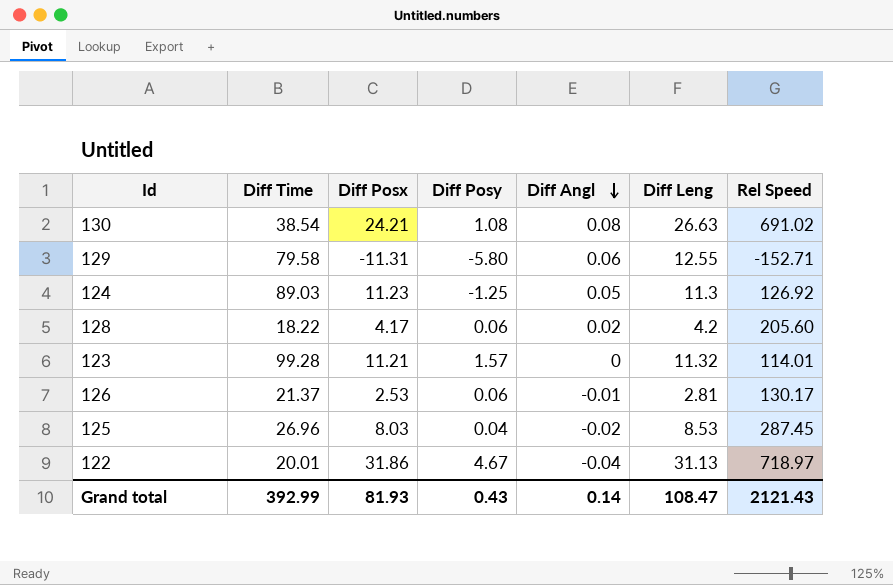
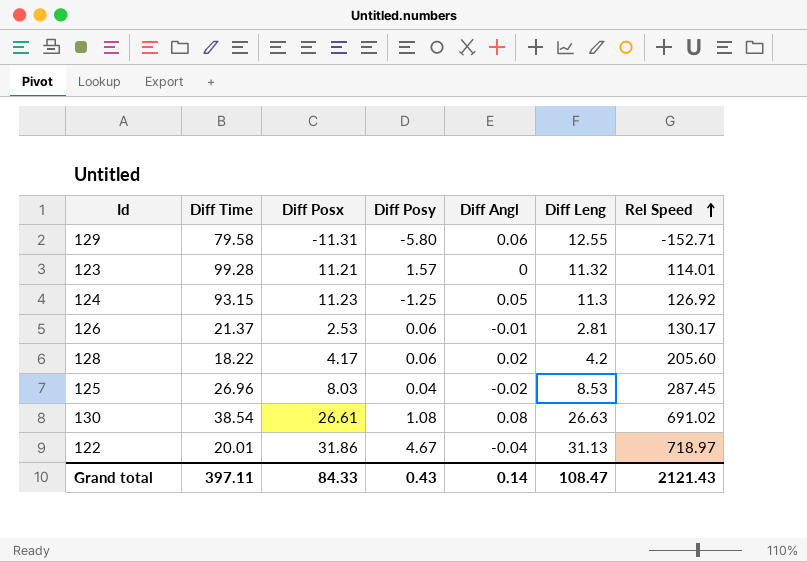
row order: Diff Angl descending -> Rel Speed ascending
124 | Diff Time: 89.03 -> 93.15
130 | Diff Posx: 24.21 -> 26.61
Grand total | Diff Time: 392.99 -> 397.11
Grand total | Diff Posx: 81.93 -> 84.33

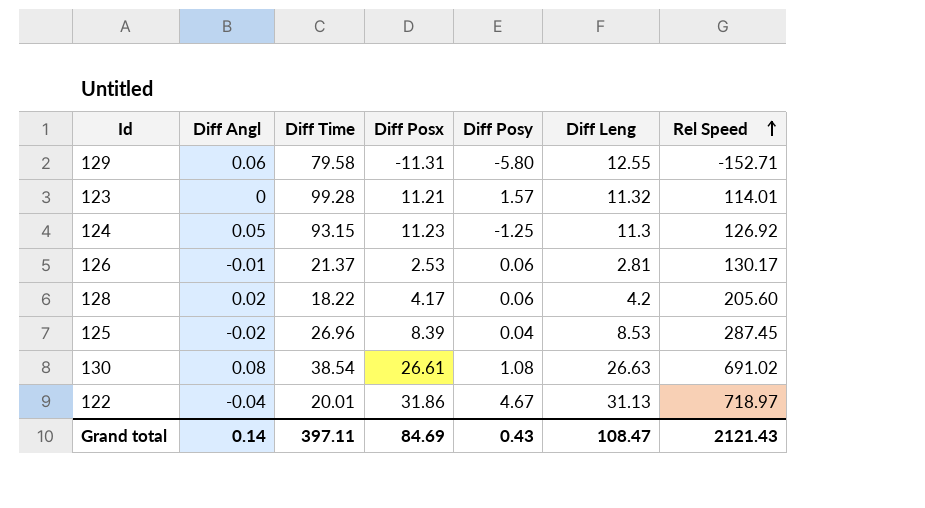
column Diff Angl | position: 5 -> 2
125 | Diff Posx: 8.03 -> 8.39
Grand total | Diff Posx: 84.33 -> 84.69

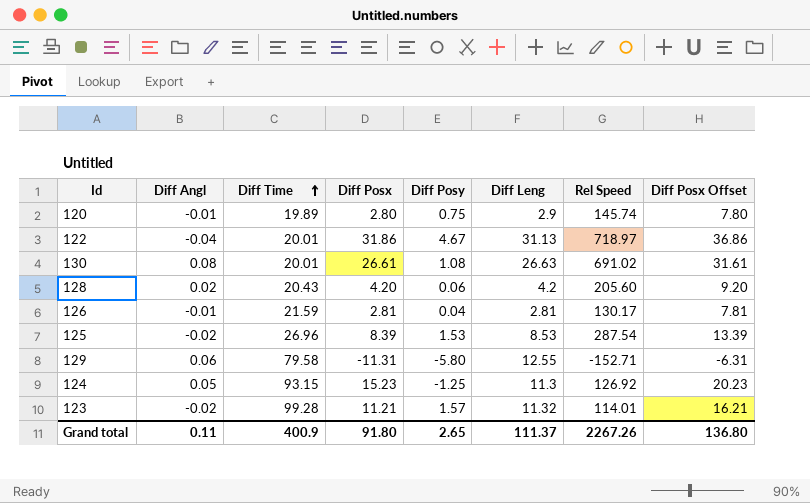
row order: Rel Speed ascending -> Diff Time ascending
column Diff Posx Offset | formula: none -> [Diff Posx] + 5
row 120: none -> -0.01 | 19.89 | 2.80 | 0.75 | 2.9 | 145.74 | 7.80
130 | Diff Time: 38.54 -> 20.01
128 | Diff Time: 18.22 -> 20.43
128 | Diff Posx: 4.17 -> 4.20
126 | Diff Time: 21.37 -> 21.59
126 | Diff Posx: 2.53 -> 2.81
126 | Diff Posy: 0.06 -> 0.04
125 | Diff Posy: 0.04 -> 1.53
125 | Rel Speed: 287.45 -> 287.54
124 | Diff Posx: 11.23 -> 15.23
123 | Diff Angl: 0 -> -0.02
Grand total | Diff Angl: 0.14 -> 0.11
Grand total | Diff Time: 397.11 -> 400.9
Grand total | Diff Posx: 84.69 -> 91.80
Grand total | Diff Posy: 0.43 -> 2.65
Grand total | Diff Leng: 108.47 -> 111.37
Grand total | Rel Speed: 2121.43 -> 2267.26

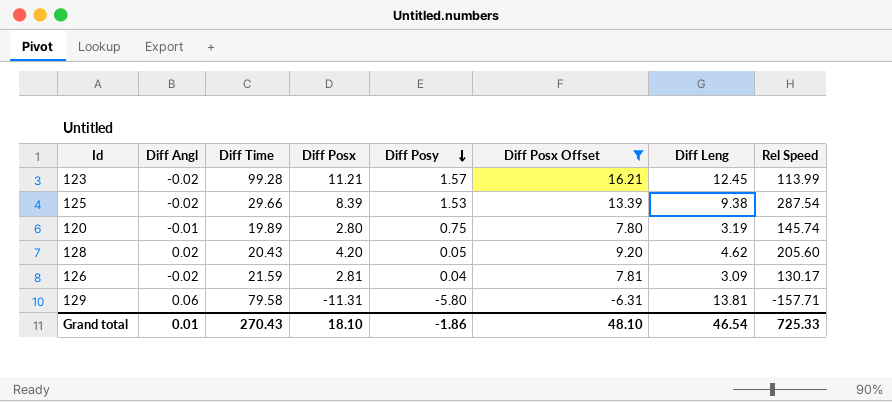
filter: none -> Diff Posx Offset <= 16.21
row order: Diff Time ascending -> Diff Posy descending
column Diff Posx Offset | position: 8 -> 6
123 | Diff Leng: 11.32 -> 12.45
123 | Rel Speed: 114.01 -> 113.99
125 | Diff Time: 26.96 -> 29.66
125 | Diff Leng: 8.53 -> 9.38
120 | Diff Leng: 2.9 -> 3.19
128 | Diff Posy: 0.06 -> 0.05
128 | Diff Leng: 4.2 -> 4.62
126 | Diff Angl: -0.01 -> -0.02
126 | Diff Leng: 2.81 -> 3.09
129 | Diff Leng: 12.55 -> 13.81
129 | Rel Speed: -152.71 -> -157.71
Grand total | Diff Angl: 0.11 -> 0.01
Grand total | Diff Time: 400.9 -> 270.43
Grand total | Diff Posx: 91.80 -> 18.10
Grand total | Diff Posy: 2.65 -> -1.86
Grand total | Diff Posx Offset: 136.80 -> 48.10
Grand total | Diff Leng: 111.37 -> 46.54
Grand total | Rel Speed: 2267.26 -> 725.33

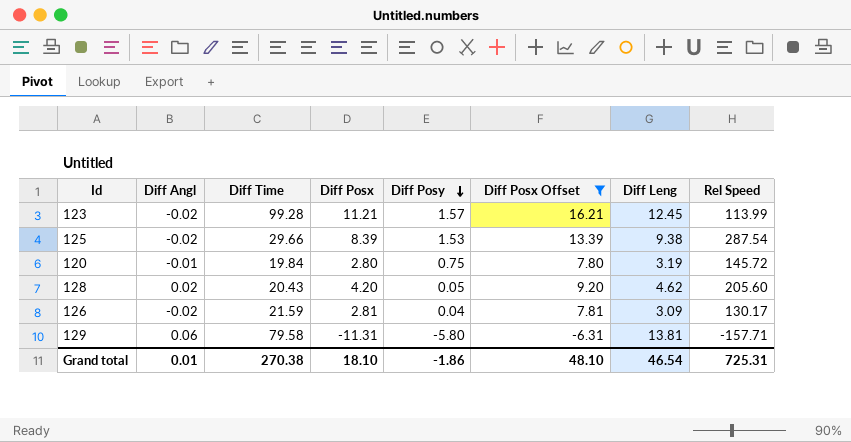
120 | Diff Time: 19.89 -> 19.84
120 | Rel Speed: 145.74 -> 145.72
Grand total | Diff Time: 270.43 -> 270.38
Grand total | Rel Speed: 725.33 -> 725.31

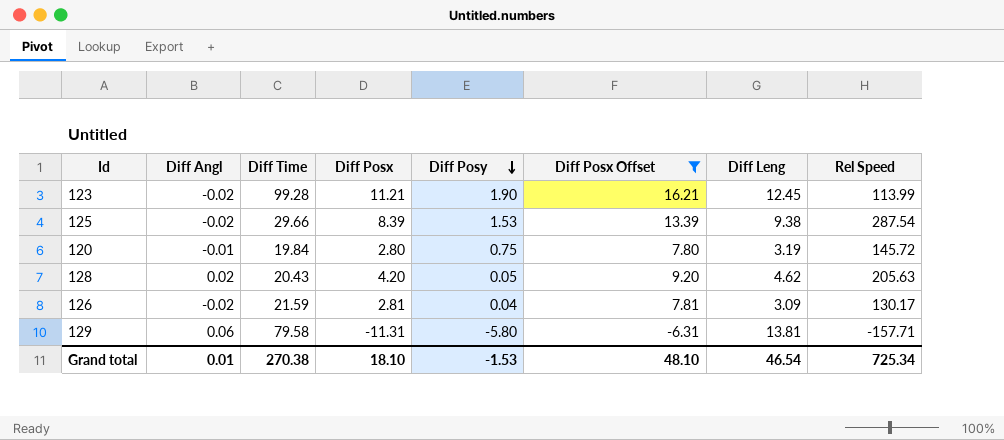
123 | Diff Posy: 1.57 -> 1.90
128 | Rel Speed: 205.60 -> 205.63
Grand total | Diff Posy: -1.86 -> -1.53
Grand total | Rel Speed: 725.31 -> 725.34

